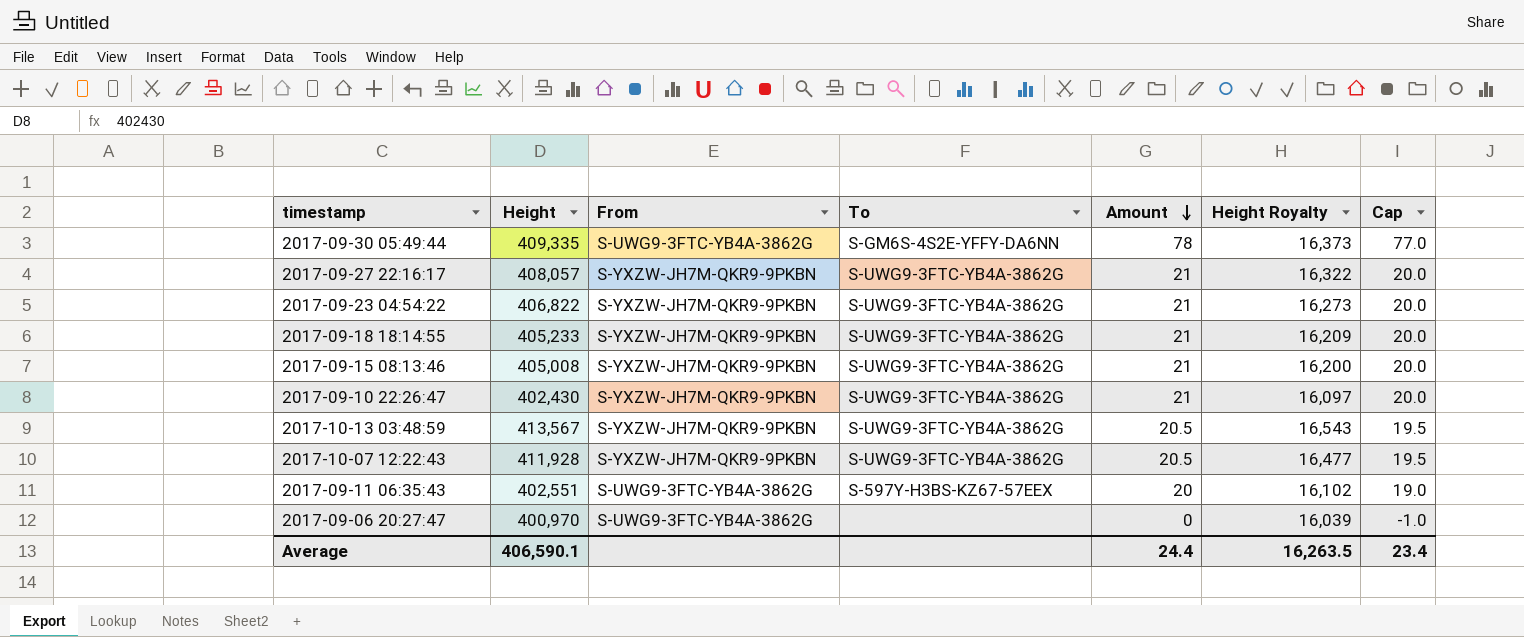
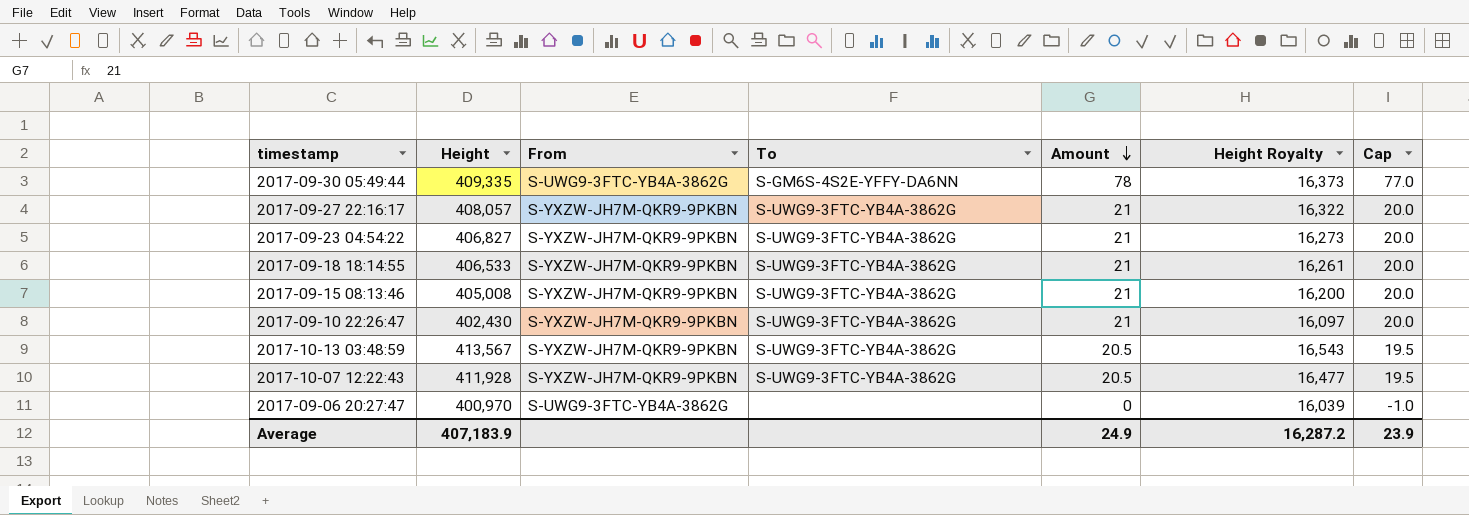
row 2017-09-11 06:35:43: 402,551 | S-UWG9-3FTC-YB4A-3862G | S-597Y-H3BS-KZ67-57EEX | 20 | 16,102 | 19.0 -> none
2017-09-23 04:54:22 | Height: 406,822 -> 406,827
2017-09-18 18:14:55 | Height: 405,233 -> 406,533
2017-09-18 18:14:55 | Height Royalty: 16,209 -> 16,261
Average | Height: 406,590.1 -> 407,183.9
Average | Amount: 24.4 -> 24.9
Average | Height Royalty: 16,263.5 -> 16,287.2
Average | Cap: 23.4 -> 23.9

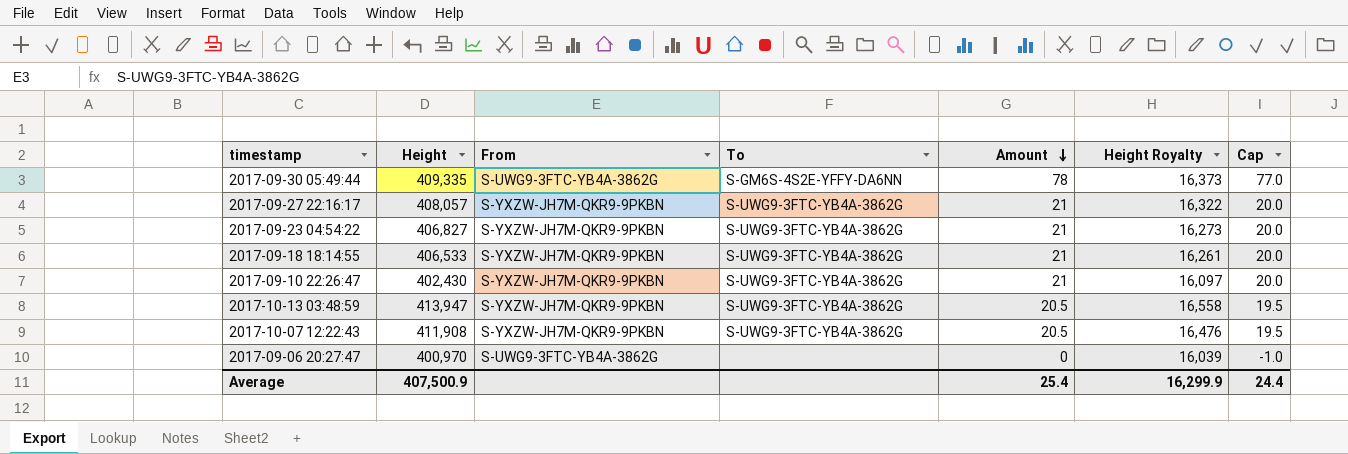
row 2017-09-15 08:13:46: 405,008 | S-YXZW-JH7M-QKR9-9PKBN | S-UWG9-3FTC-YB4A-3862G | 21 | 16,200 | 20.0 -> none
2017-10-13 03:48:59 | Height: 413,567 -> 413,947
2017-10-13 03:48:59 | Height Royalty: 16,543 -> 16,558
2017-10-07 12:22:43 | Height: 411,928 -> 411,908
2017-10-07 12:22:43 | Height Royalty: 16,477 -> 16,476
Average | Height: 407,183.9 -> 407,500.9
Average | Amount: 24.9 -> 25.4
Average | Height Royalty: 16,287.2 -> 16,299.9
Average | Cap: 23.9 -> 24.4

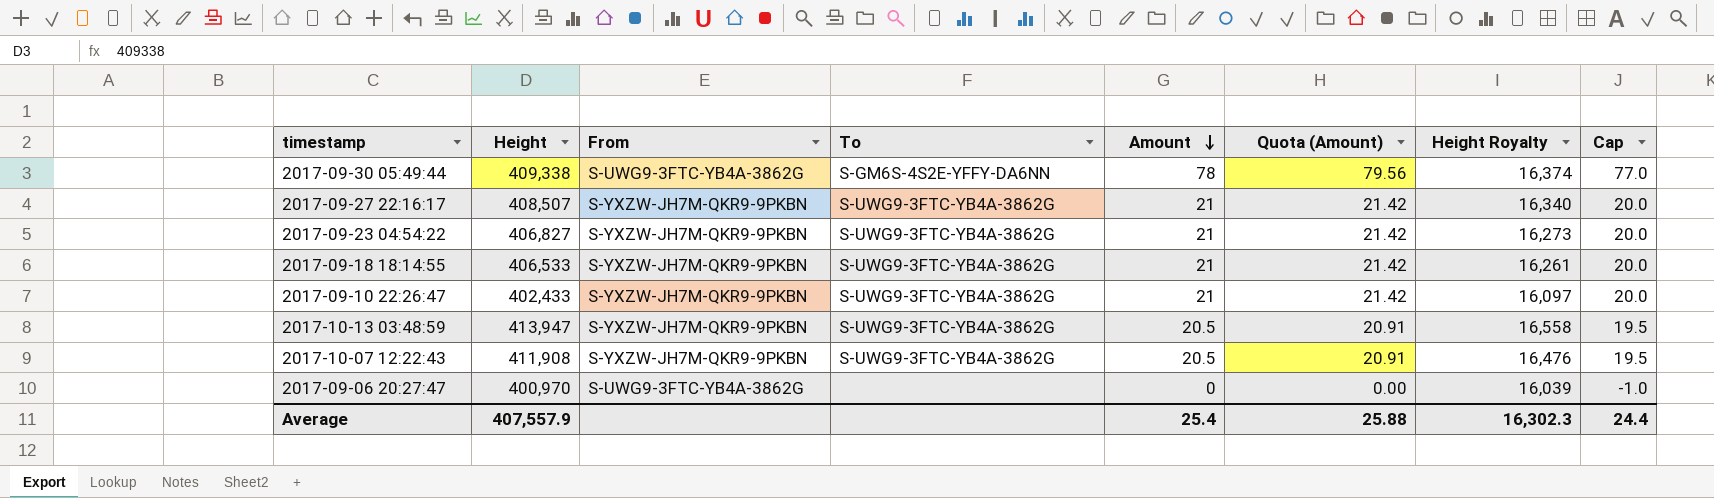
column Quota (Amount) | formula: none -> [Amount] * 1.02
2017-09-30 05:49:44 | Height: 409,335 -> 409,338
2017-09-30 05:49:44 | Height Royalty: 16,373 -> 16,374
2017-09-27 22:16:17 | Height: 408,057 -> 408,507
2017-09-27 22:16:17 | Height Royalty: 16,322 -> 16,340
2017-09-10 22:26:47 | Height: 402,430 -> 402,433
Average | Height: 407,500.9 -> 407,557.9
Average | Height Royalty: 16,299.9 -> 16,302.3

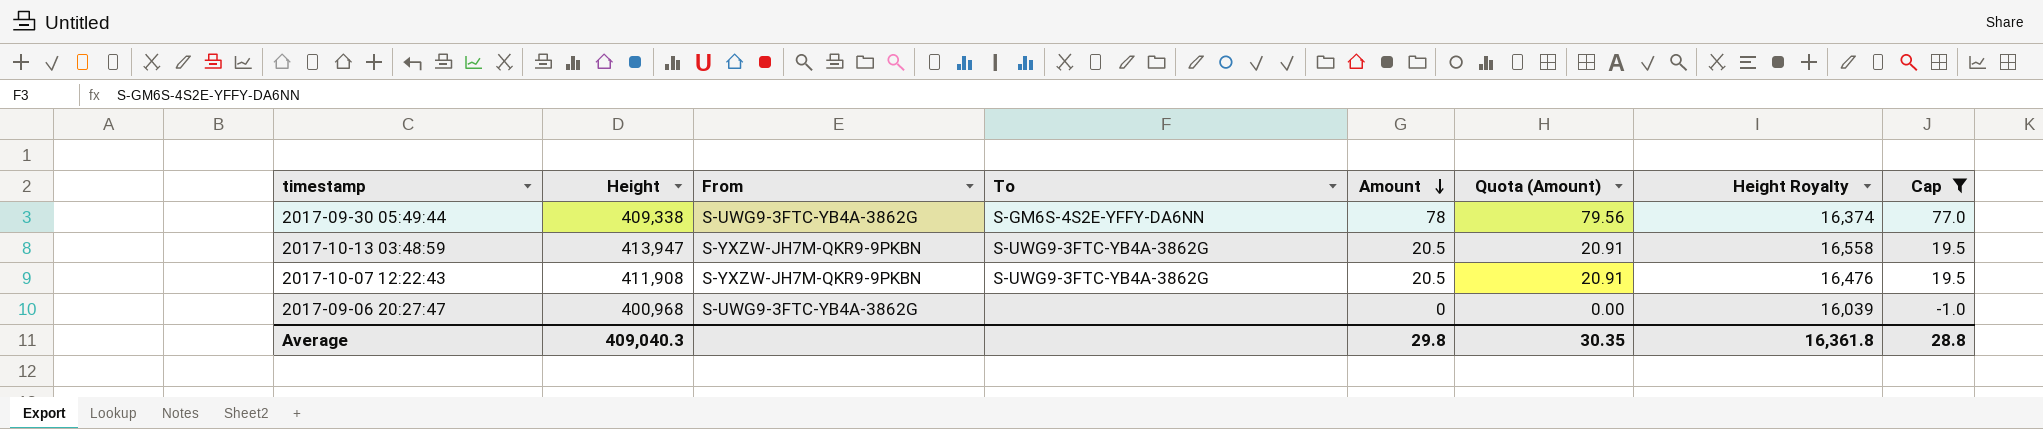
filter: none -> Cap != 20.0
2017-09-06 20:27:47 | Height: 400,970 -> 400,968
Average | Height: 407,557.9 -> 409,040.3
Average | Amount: 25.4 -> 29.8
Average | Quota (Amount): 25.88 -> 30.35
Average | Height Royalty: 16,302.3 -> 16,361.8
Average | Cap: 24.4 -> 28.8

